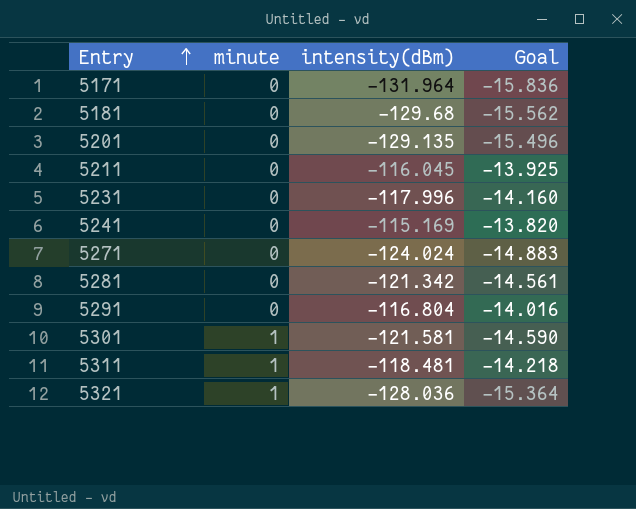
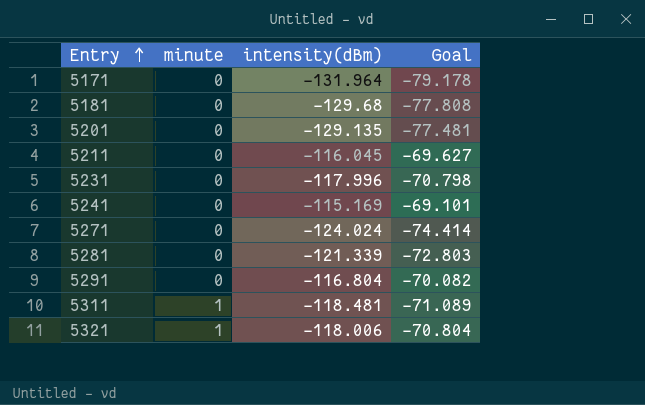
column Goal | formula: [intensity(dBm)] * 0.12 -> [intensity(dBm)] * 0.6
row 5301: 1 | -121.581 | -14.590 -> none
5281 | intensity(dBm): -121.342 -> -121.339
5321 | intensity(dBm): -128.036 -> -118.006

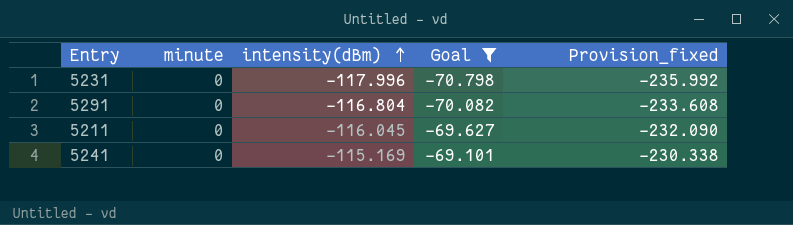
filter: none -> Goal >= -70.798
row order: Entry ascending -> intensity(dBm) ascending
column Provision_fixed | formula: none -> [intensity(dBm)] * 2

